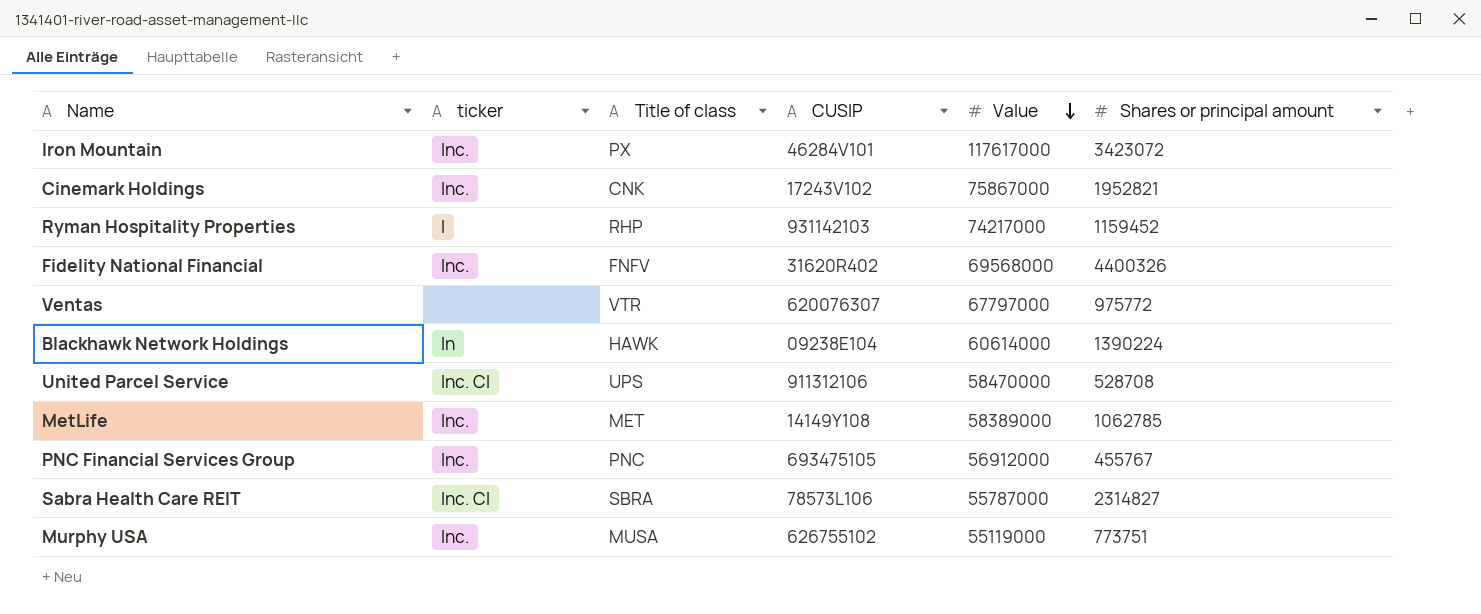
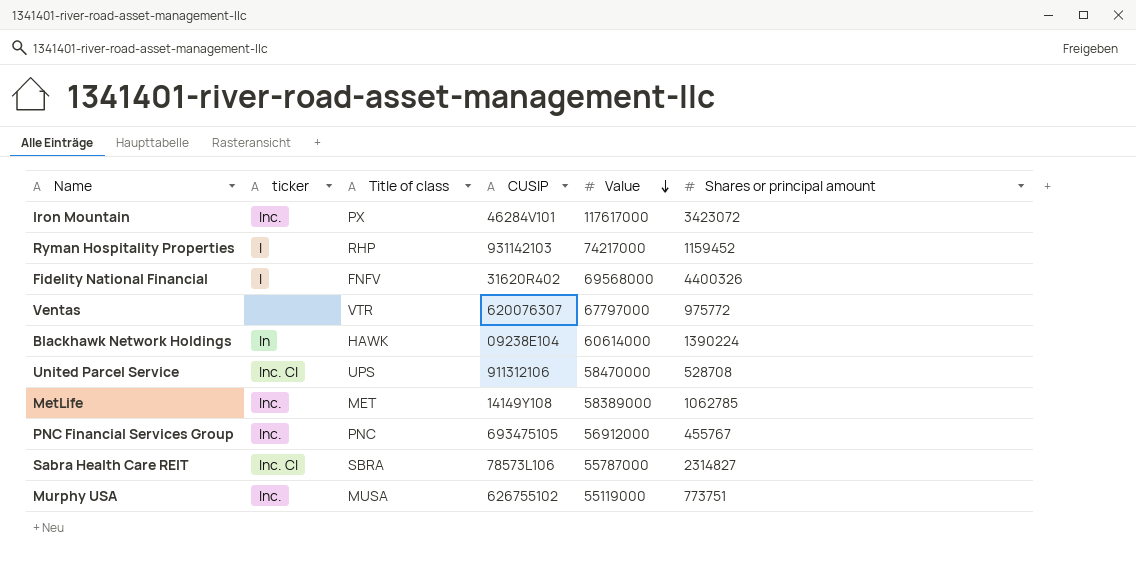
row Cinemark Holdings: Inc. | CNK | 17243V102 | 75867000 | 1952821 -> none
Fidelity National Financial | ticker: Inc. -> I

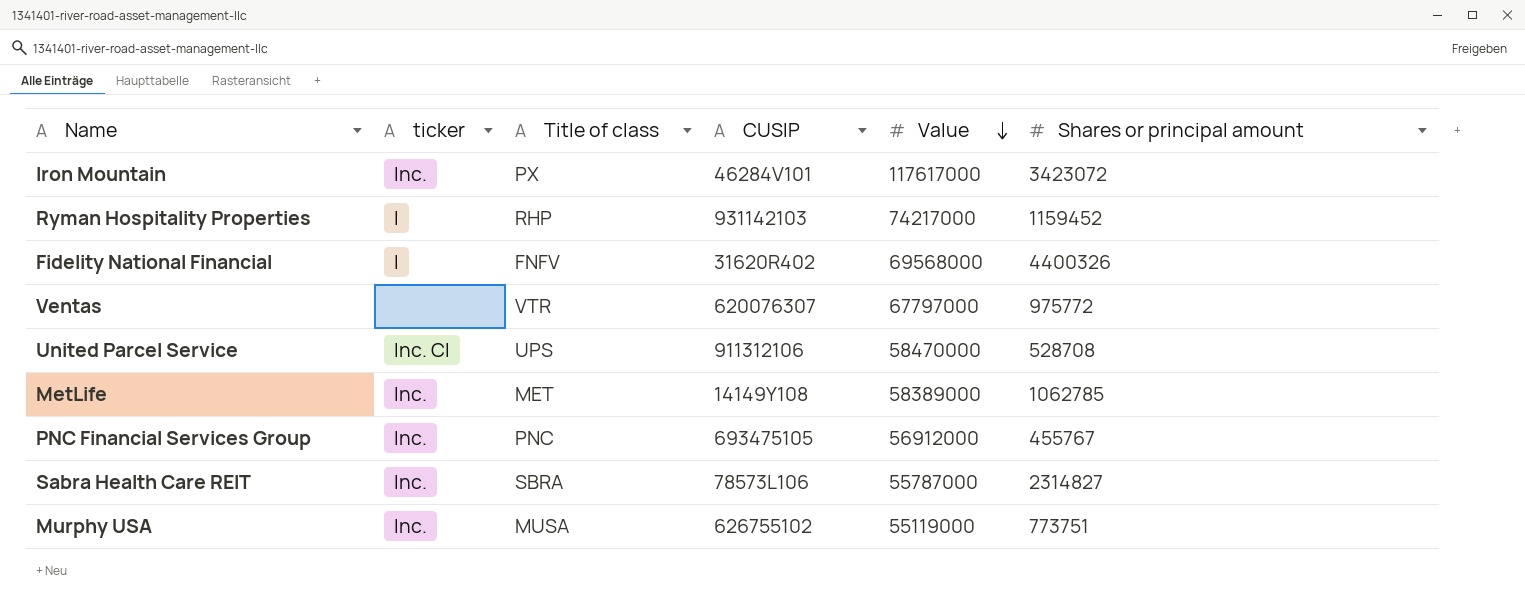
row Blackhawk Network Holdings: In | HAWK | 09238E104 | 60614000 | 1390224 -> none
Sabra Health Care REIT | ticker: Inc. Cl -> Inc.

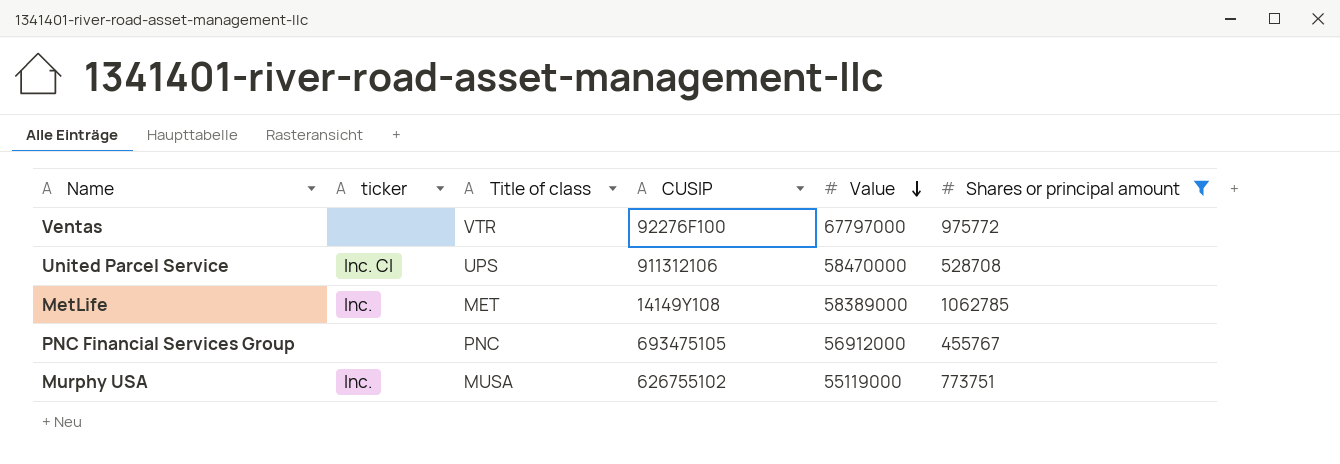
filter: none -> Shares or principal amount <= 1062785
Ventas | CUSIP: 620076307 -> 92276F100
PNC Financial Services Group | ticker: Inc. -> none

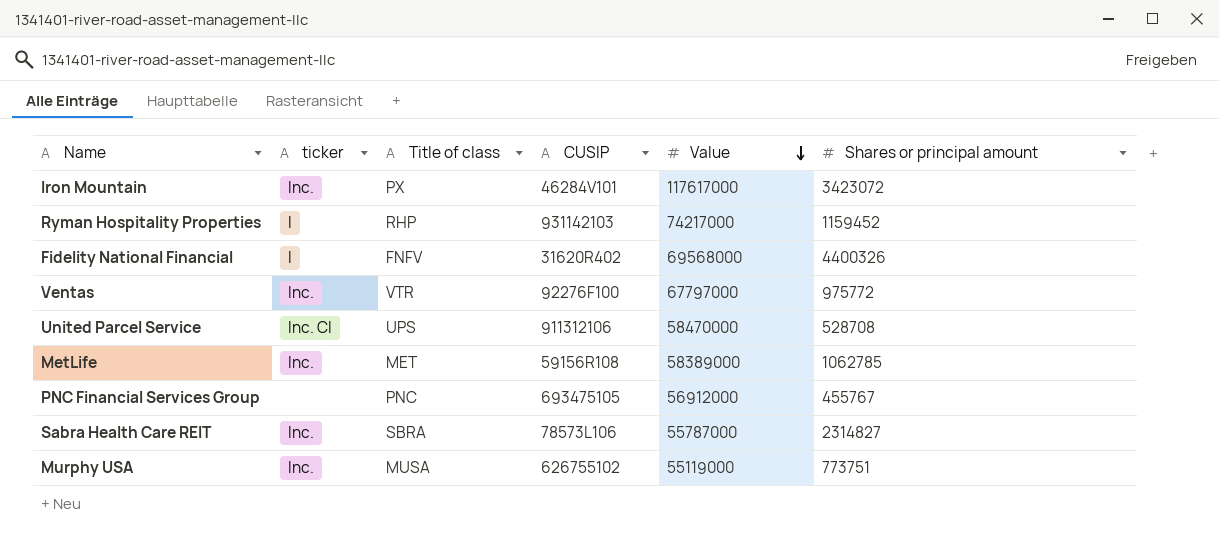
filter: Shares or principal amount <= 1062785 -> none
Ventas | ticker: none -> Inc.
MetLife | CUSIP: 14149Y108 -> 59156R108

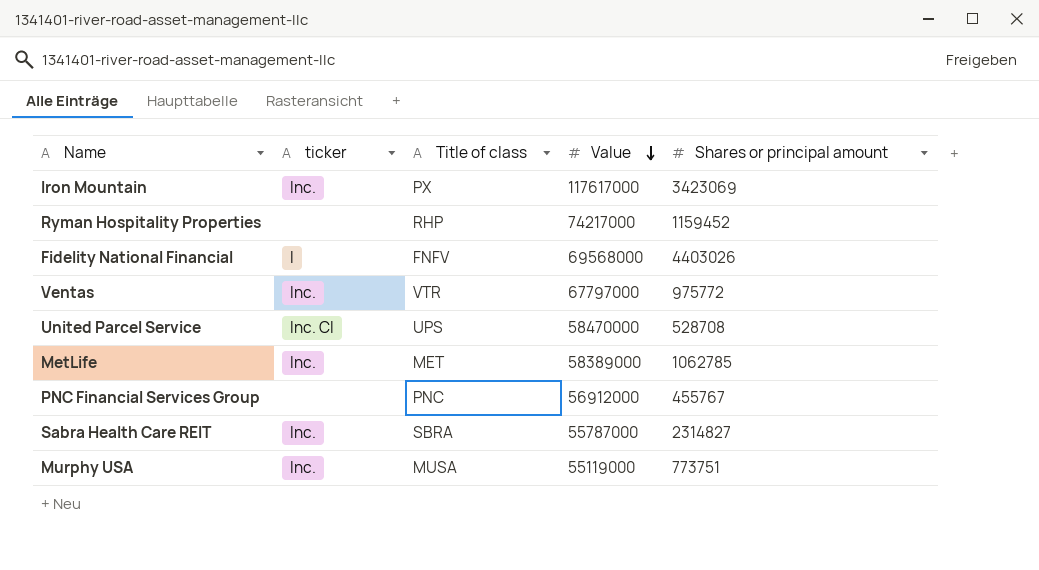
column CUSIP | position: 4 -> none
Iron Mountain | Shares or principal amount: 3423072 -> 3423069
Ryman Hospitality Properties | ticker: I -> none
Fidelity National Financial | Shares or principal amount: 4400326 -> 4403026

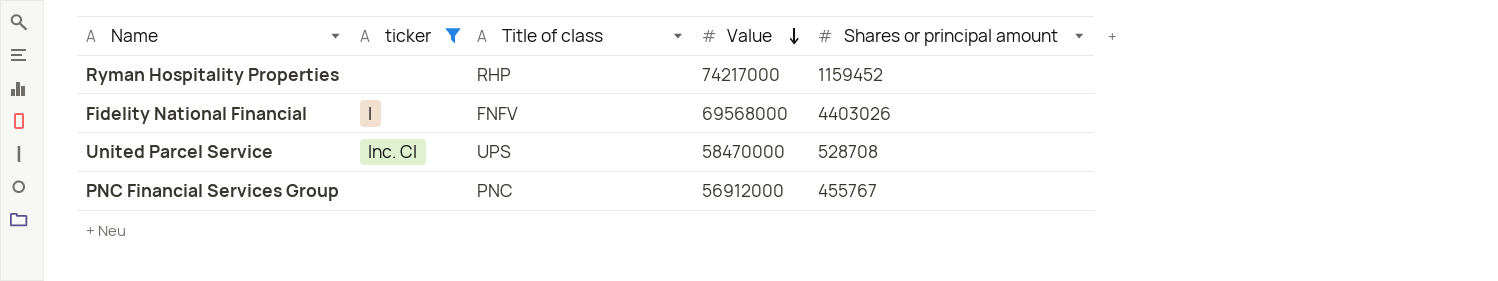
filter: none -> ticker != Inc.

